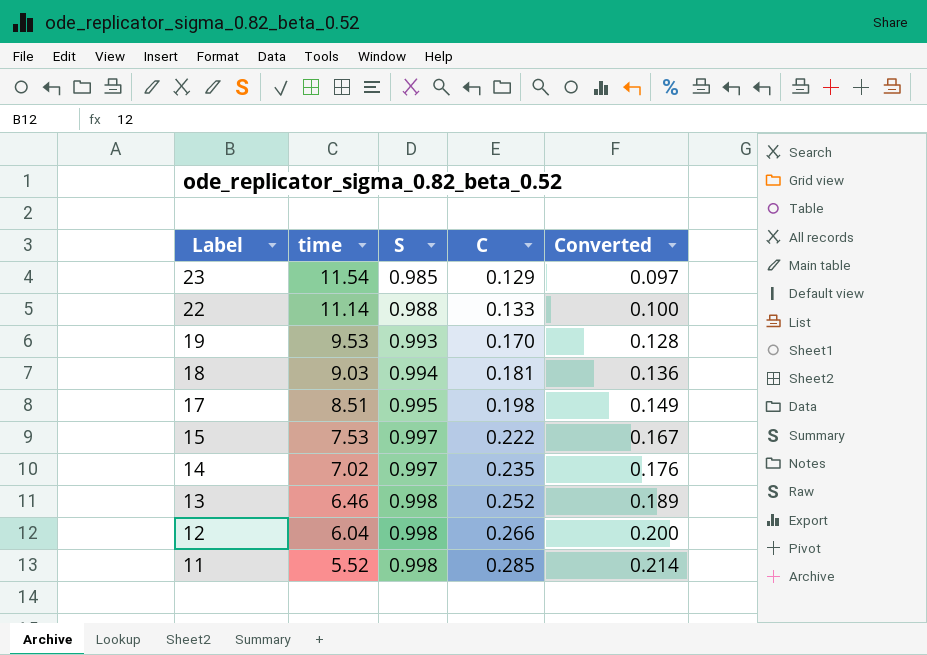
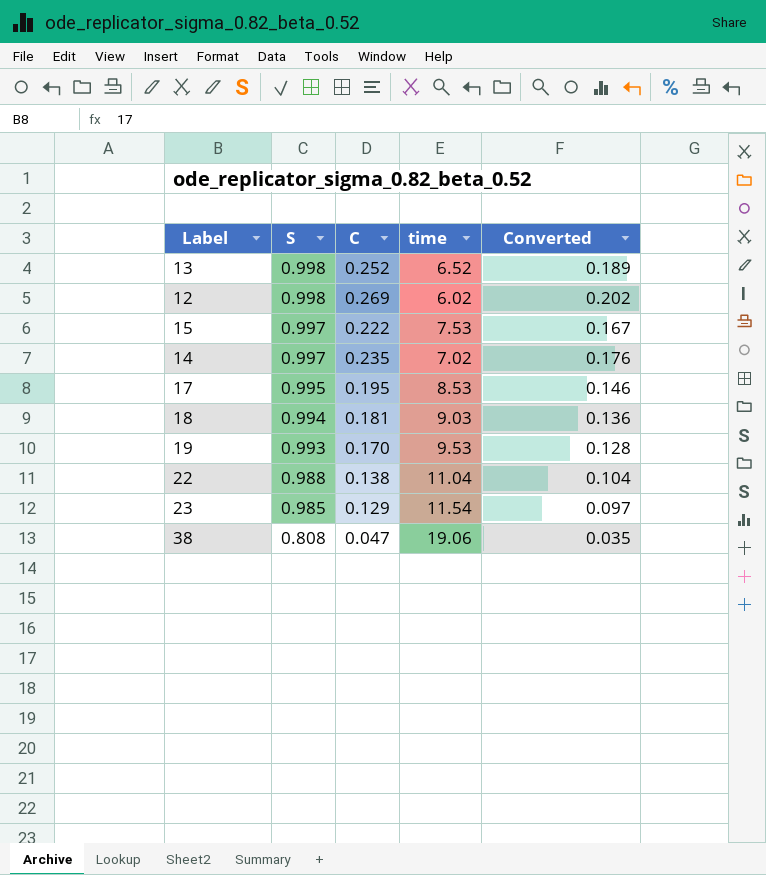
row order: Label descending -> S descending
column time | position: 2 -> 4
row 11: 5.52 | 0.998 | 0.285 | 0.214 -> none
13 | time: 6.46 -> 6.52
12 | C: 0.266 -> 0.269
12 | time: 6.04 -> 6.02
12 | Converted: 0.200 -> 0.202
17 | C: 0.198 -> 0.195
17 | time: 8.51 -> 8.53
17 | Converted: 0.149 -> 0.146
22 | C: 0.133 -> 0.138
22 | time: 11.14 -> 11.04
22 | Converted: 0.100 -> 0.104
row 38: none -> 0.808 | 0.047 | 19.06 | 0.035

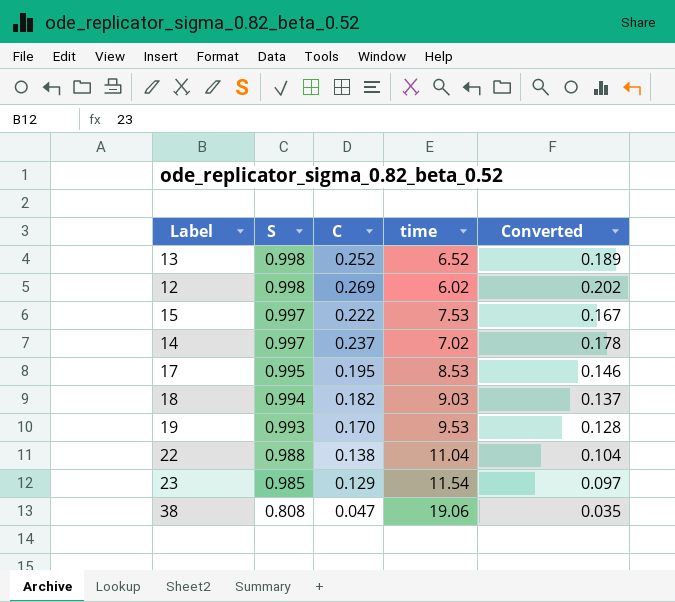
14 | C: 0.235 -> 0.237
14 | Converted: 0.176 -> 0.178
18 | C: 0.181 -> 0.182
18 | Converted: 0.136 -> 0.137

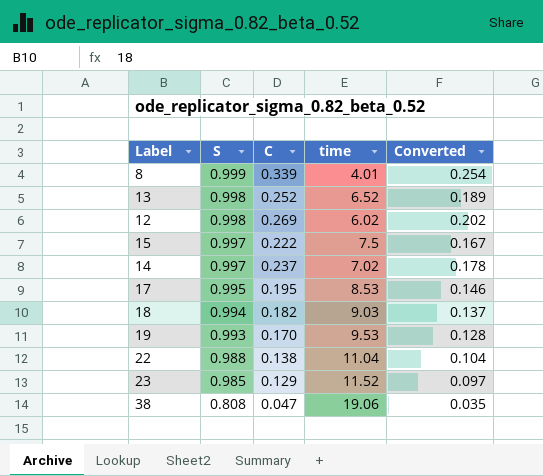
row 8: none -> 0.999 | 0.339 | 4.01 | 0.254
15 | time: 7.53 -> 7.5
23 | time: 11.54 -> 11.52

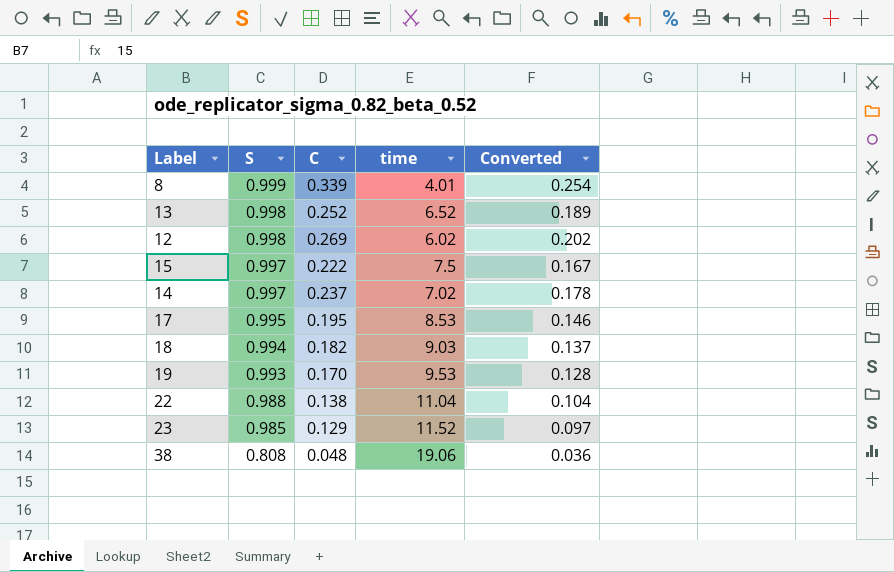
38 | C: 0.047 -> 0.048
38 | Converted: 0.035 -> 0.036

